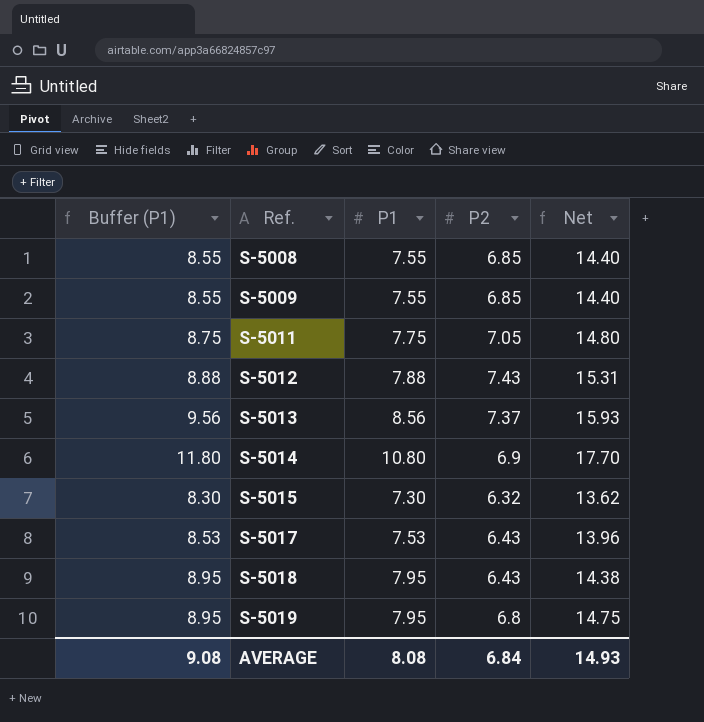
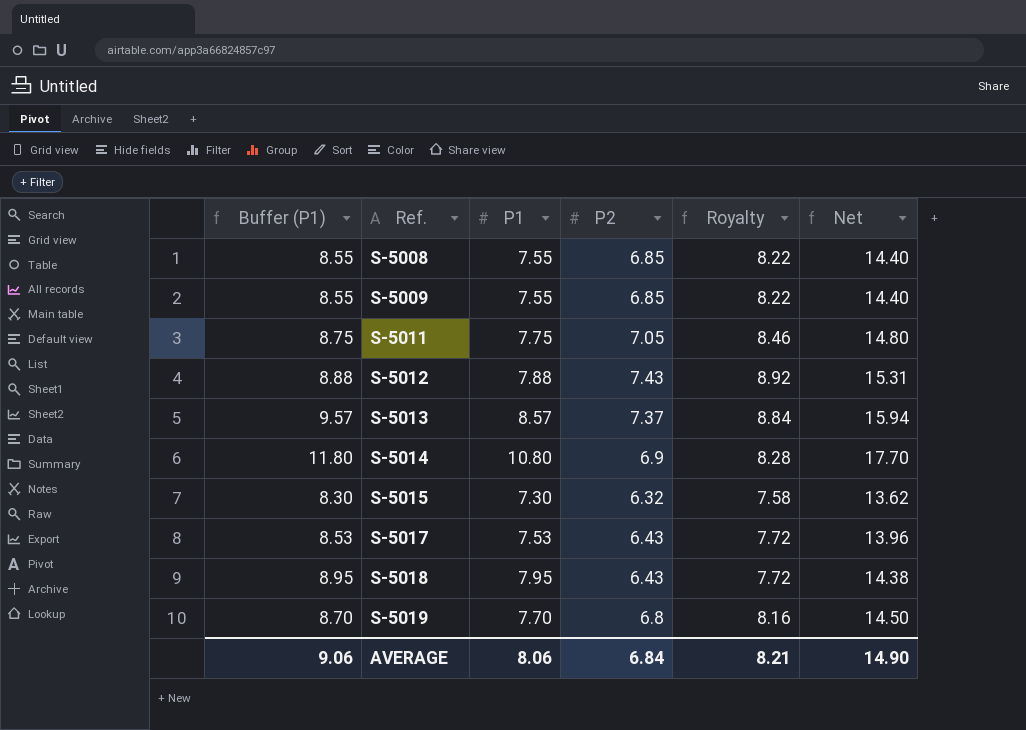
column Royalty | formula: none -> [P2] * 1.2
S-5013 | Buffer (P1): 9.56 -> 9.57
S-5013 | P1: 8.56 -> 8.57
S-5013 | Net: 15.93 -> 15.94
S-5019 | Buffer (P1): 8.95 -> 8.70
S-5019 | P1: 7.95 -> 7.70
S-5019 | Net: 14.75 -> 14.50
AVERAGE | Buffer (P1): 9.08 -> 9.06
AVERAGE | P1: 8.08 -> 8.06
AVERAGE | Net: 14.93 -> 14.90

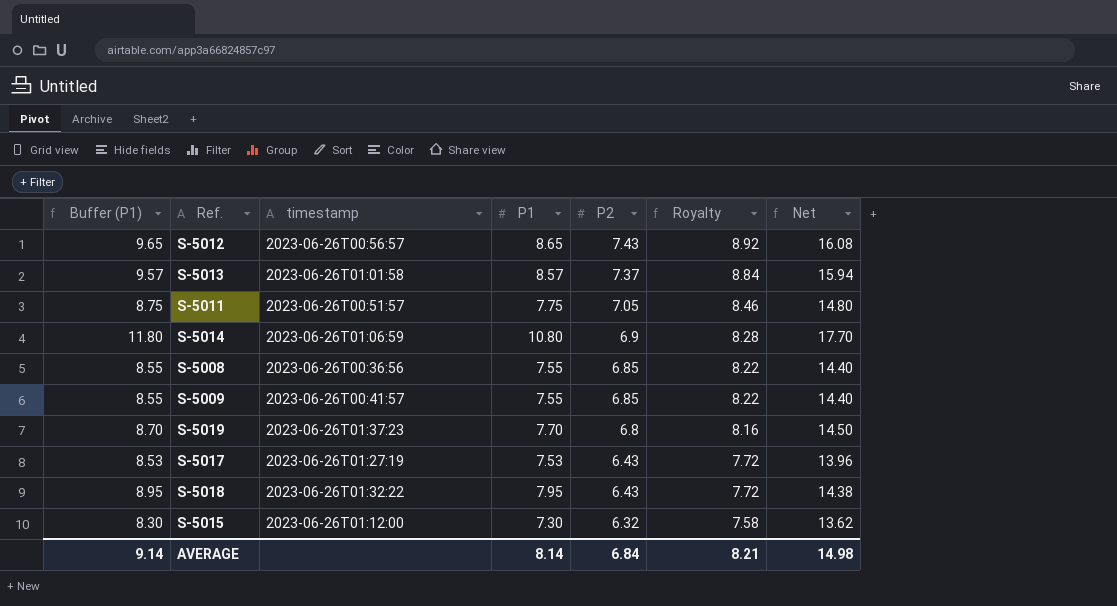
row order: Ref. ascending -> P2 descending
column timestamp | position: none -> 3
S-5012 | Buffer (P1): 8.88 -> 9.65
S-5012 | P1: 7.88 -> 8.65
S-5012 | Net: 15.31 -> 16.08
AVERAGE | Buffer (P1): 9.06 -> 9.14
AVERAGE | P1: 8.06 -> 8.14
AVERAGE | Net: 14.90 -> 14.98

